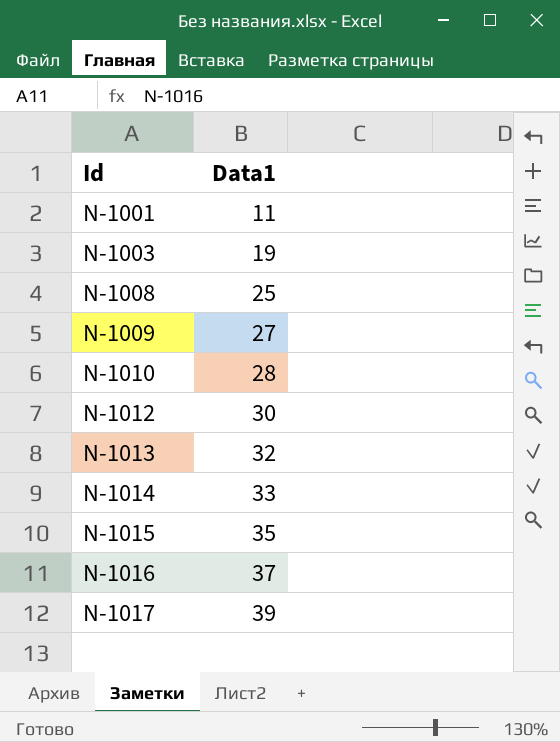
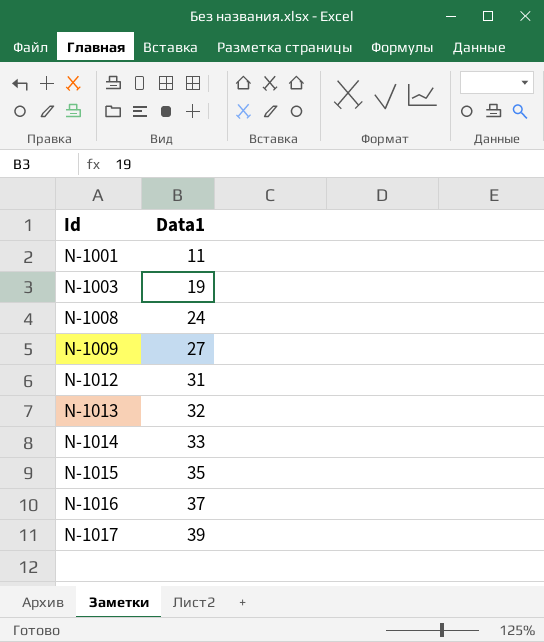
row N-1010: 28 -> none
N-1008 | Data1: 25 -> 24
N-1012 | Data1: 30 -> 31

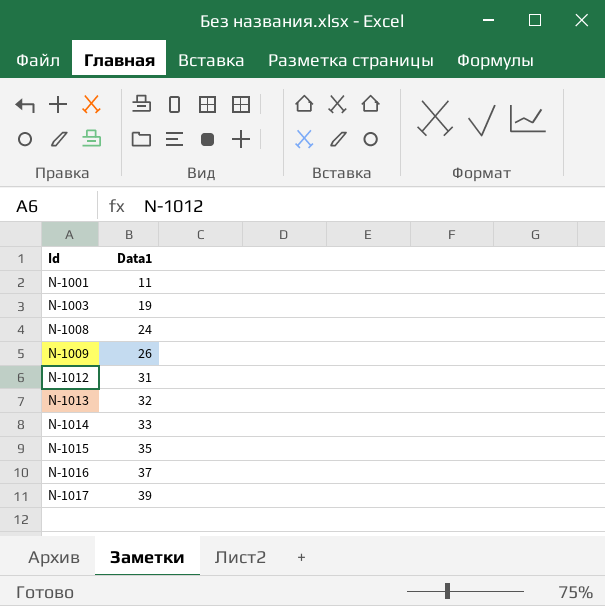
N-1009 | Data1: 27 -> 26

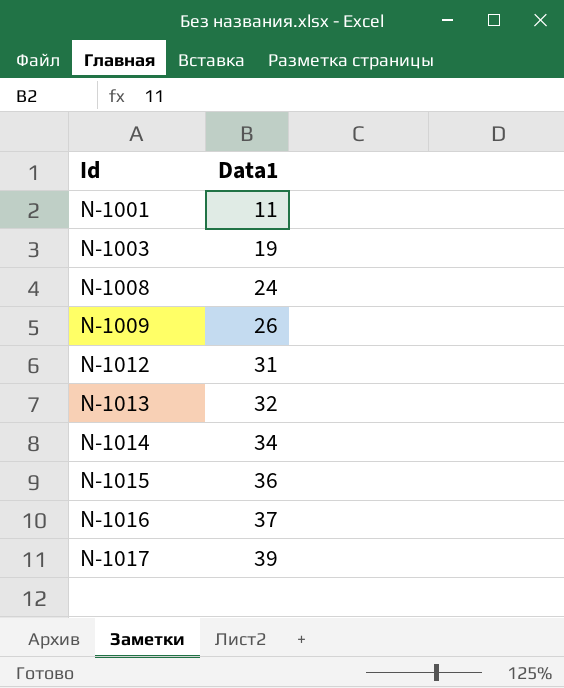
N-1014 | Data1: 33 -> 34
N-1015 | Data1: 35 -> 36

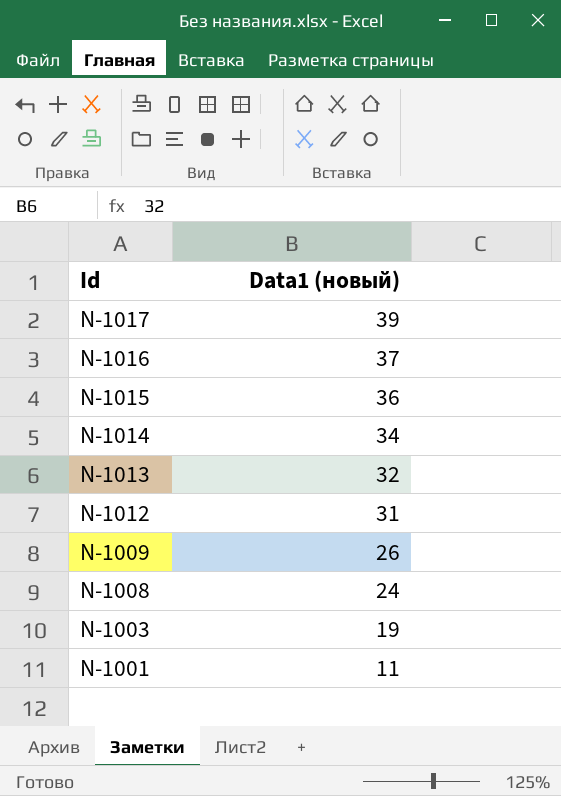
row order: Id ascending -> Id descending
column name: Data1 -> Data1 (новый)

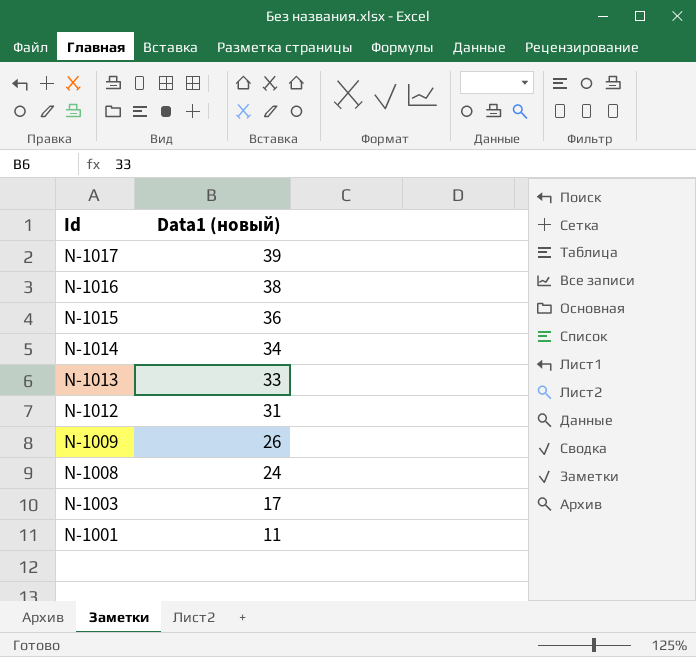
N-1016 | Data1 (новый): 37 -> 38
N-1013 | Data1 (новый): 32 -> 33
N-1003 | Data1 (новый): 19 -> 17

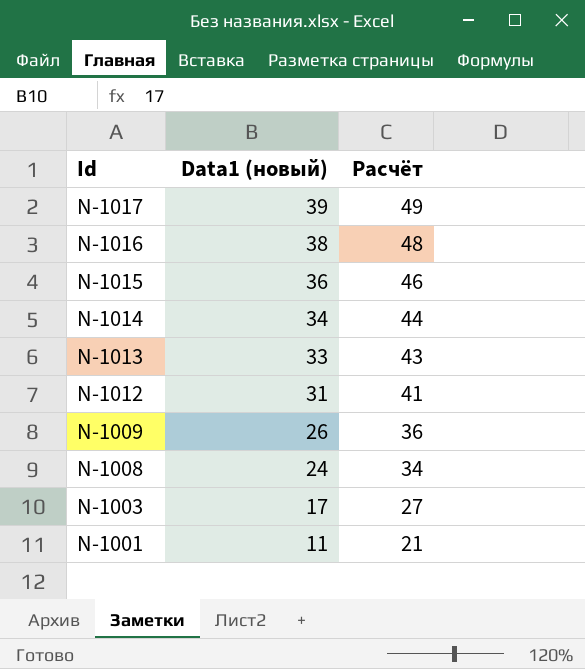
column Расчёт | formula: none -> [Data1 (новый)] + 10

